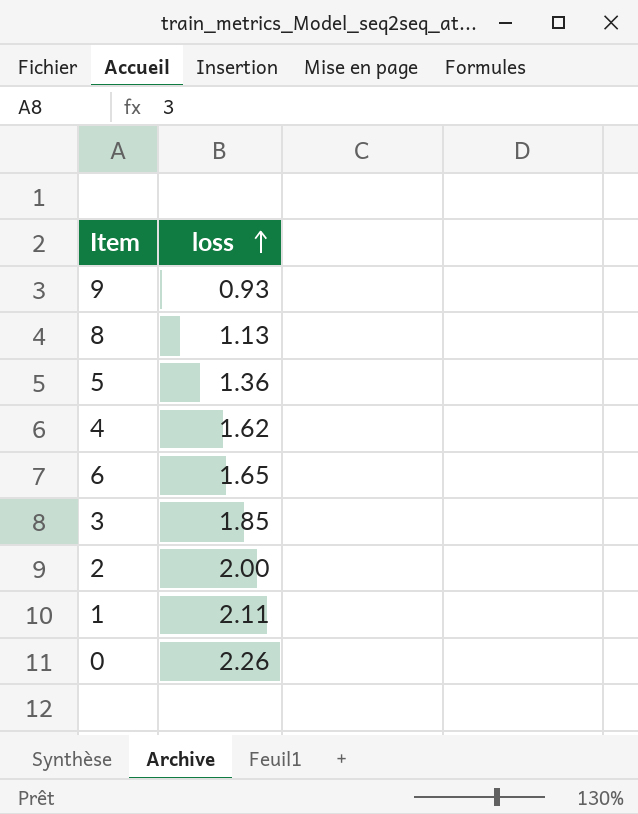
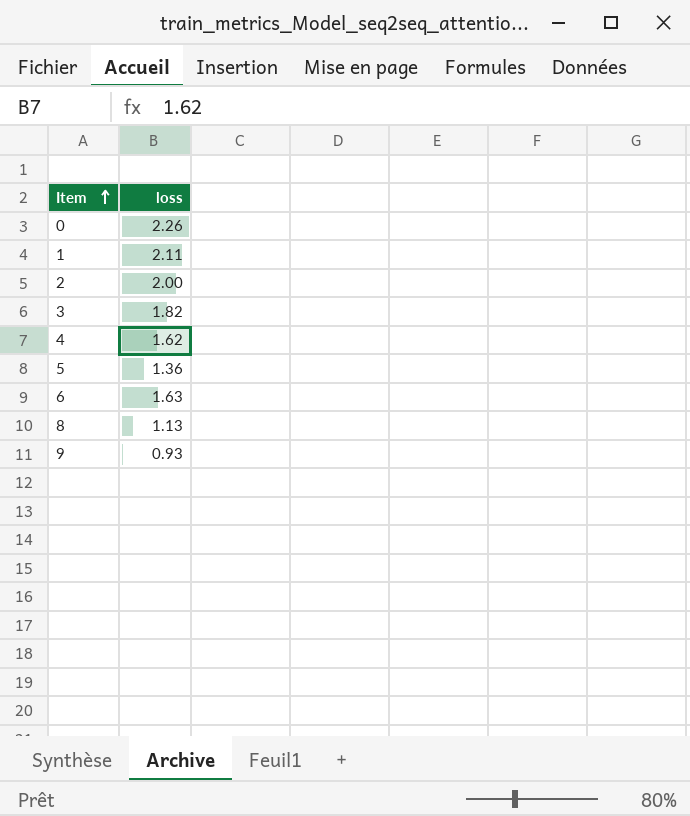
row order: loss ascending -> Item ascending
3 | loss: 1.85 -> 1.82
6 | loss: 1.65 -> 1.63

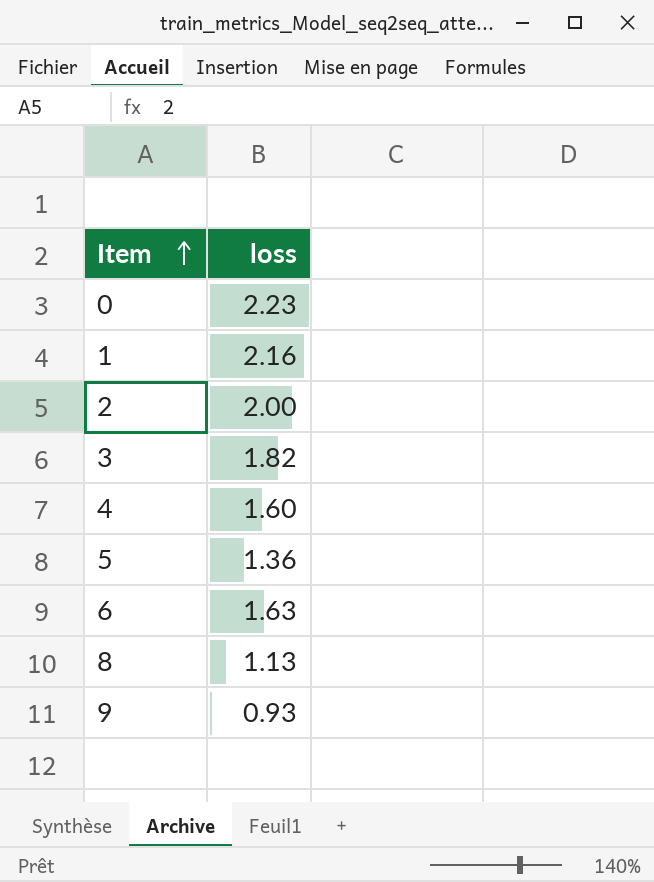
0 | loss: 2.26 -> 2.23
1 | loss: 2.11 -> 2.16
4 | loss: 1.62 -> 1.60

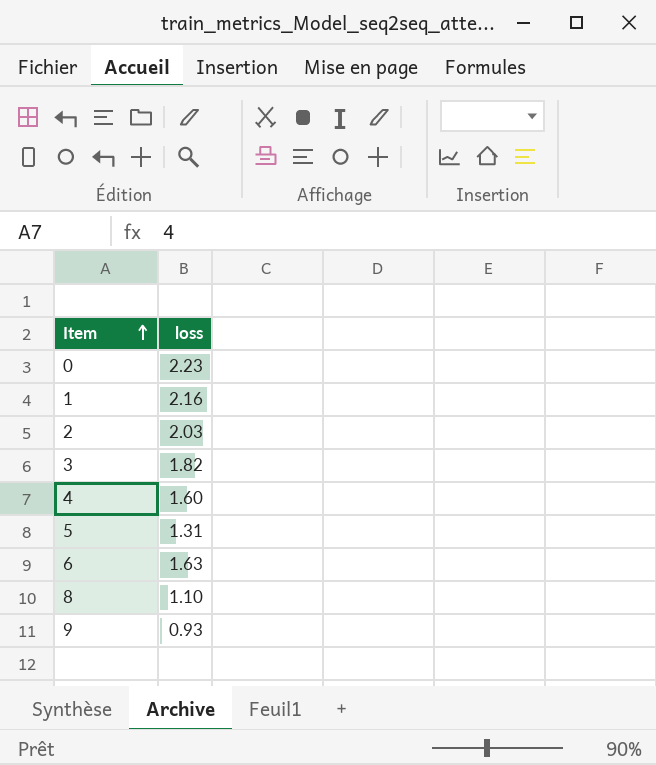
2 | loss: 2.00 -> 2.03
5 | loss: 1.36 -> 1.31
8 | loss: 1.13 -> 1.10

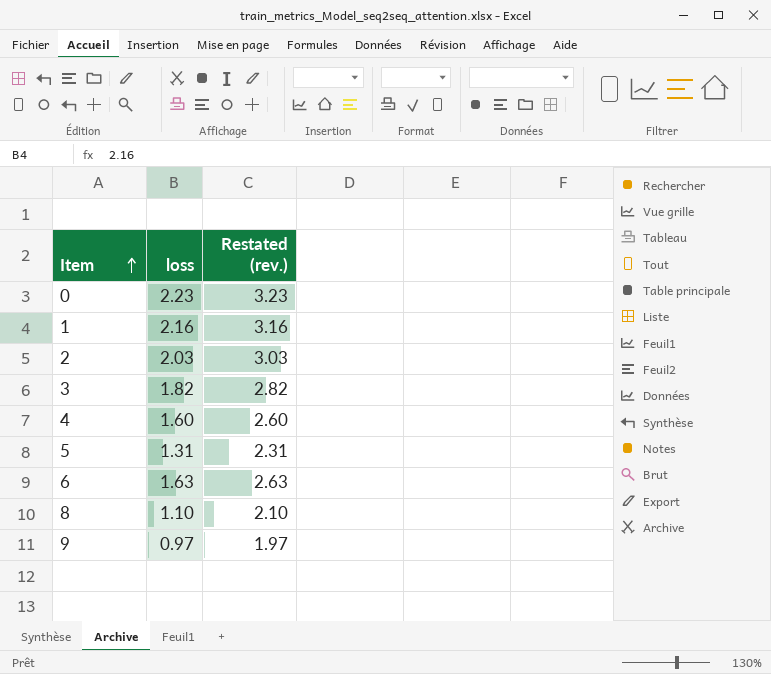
column Restated (rev.) | formula: none -> [loss] + 1
9 | loss: 0.93 -> 0.97

